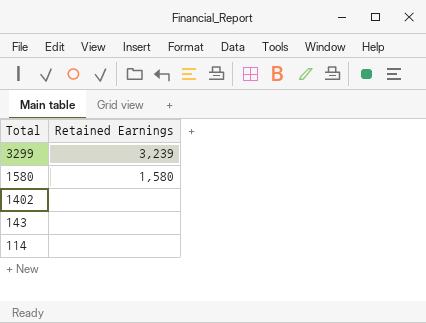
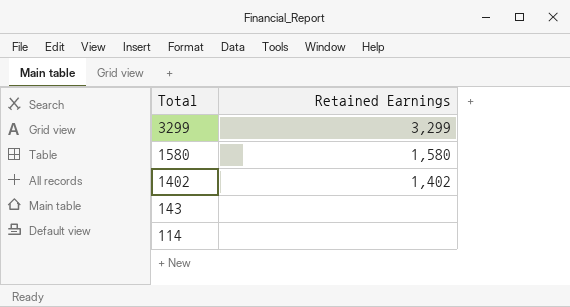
3299 | Retained Earnings: 3,239 -> 3,299
1402 | Retained Earnings: none -> 1,402

